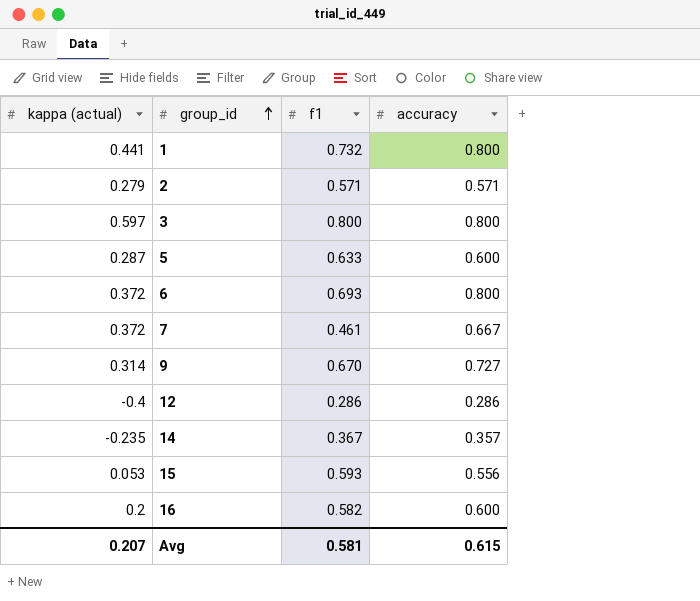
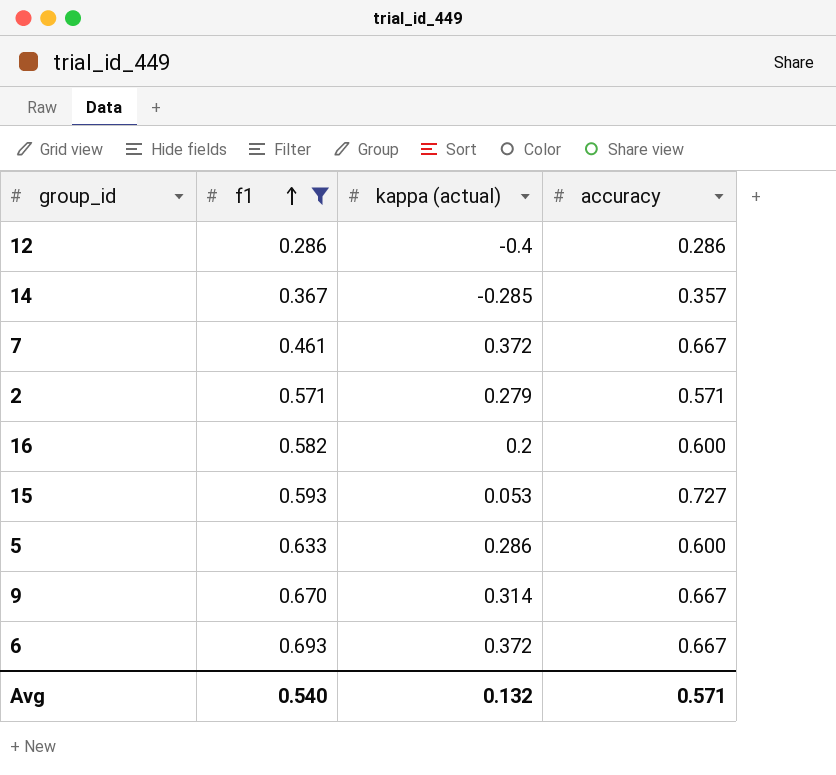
filter: none -> f1 <= 0.693
row order: group_id ascending -> f1 ascending
column kappa (actual) | position: 1 -> 3
14 | kappa (actual): -0.235 -> -0.285
15 | accuracy: 0.556 -> 0.727
5 | kappa (actual): 0.287 -> 0.286
9 | accuracy: 0.727 -> 0.667
6 | accuracy: 0.800 -> 0.667
Avg | f1: 0.581 -> 0.540
Avg | kappa (actual): 0.207 -> 0.132
Avg | accuracy: 0.615 -> 0.571

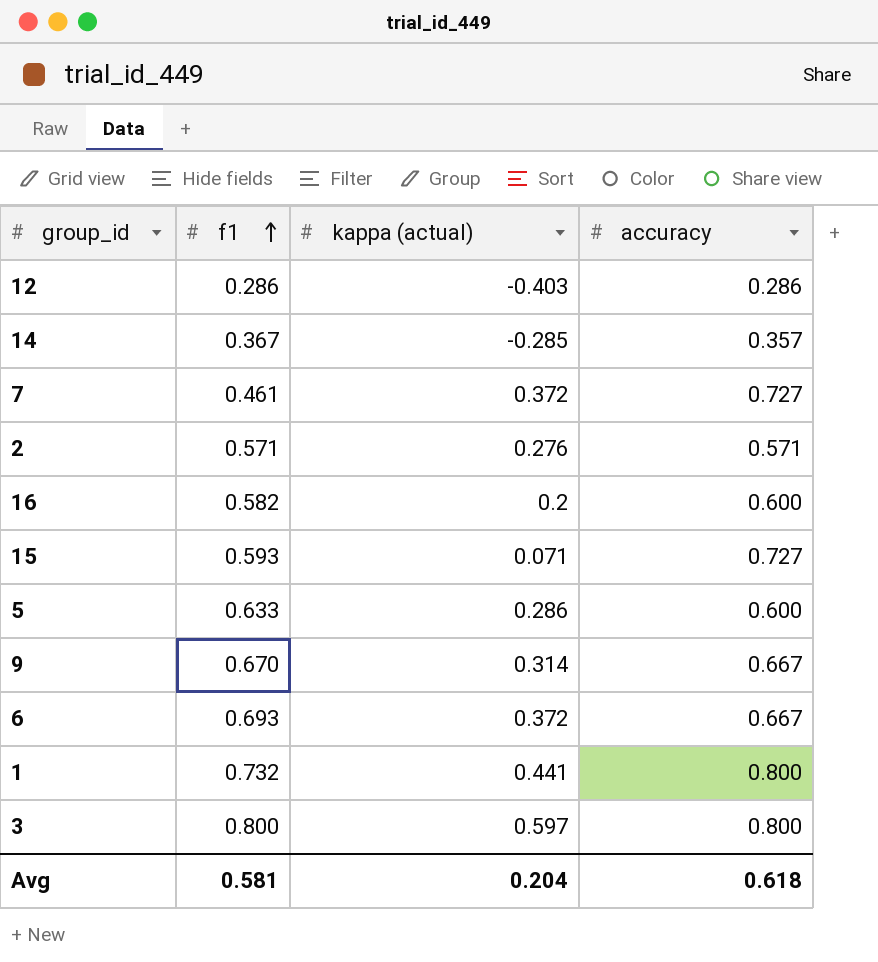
filter: f1 <= 0.693 -> none
12 | kappa (actual): -0.4 -> -0.403
7 | accuracy: 0.667 -> 0.727
2 | kappa (actual): 0.279 -> 0.276
15 | kappa (actual): 0.053 -> 0.071
Avg | f1: 0.540 -> 0.581
Avg | kappa (actual): 0.132 -> 0.204
Avg | accuracy: 0.571 -> 0.618

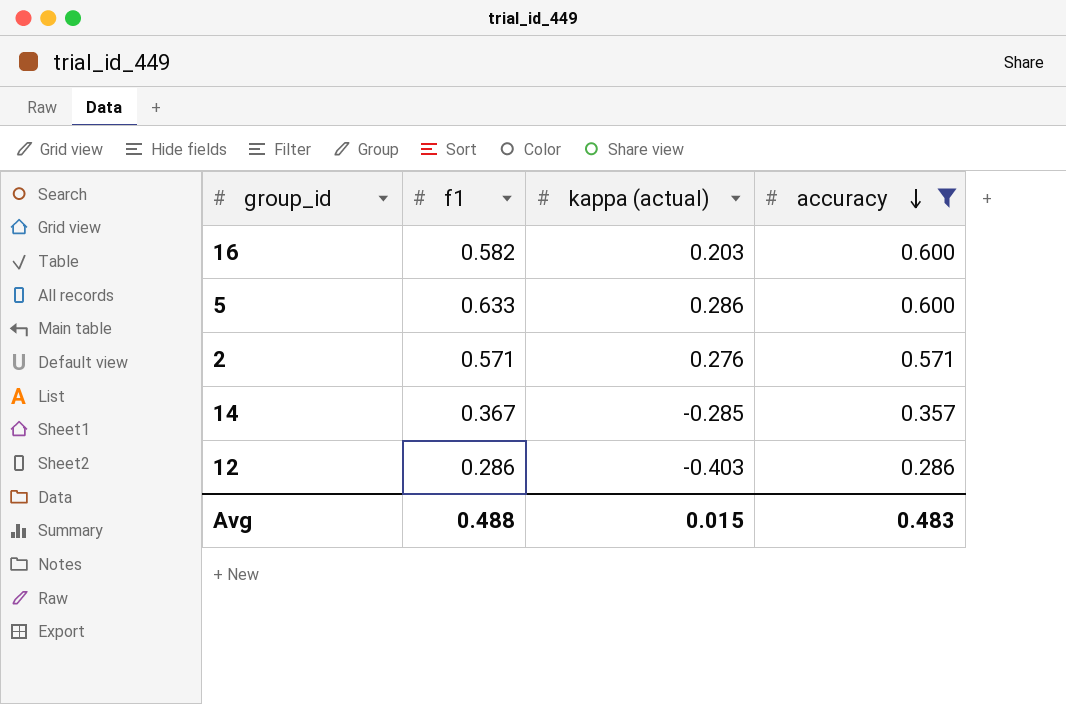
filter: none -> accuracy <= 0.600
row order: f1 ascending -> accuracy descending
16 | kappa (actual): 0.2 -> 0.203
Avg | f1: 0.581 -> 0.488
Avg | kappa (actual): 0.204 -> 0.015
Avg | accuracy: 0.618 -> 0.483

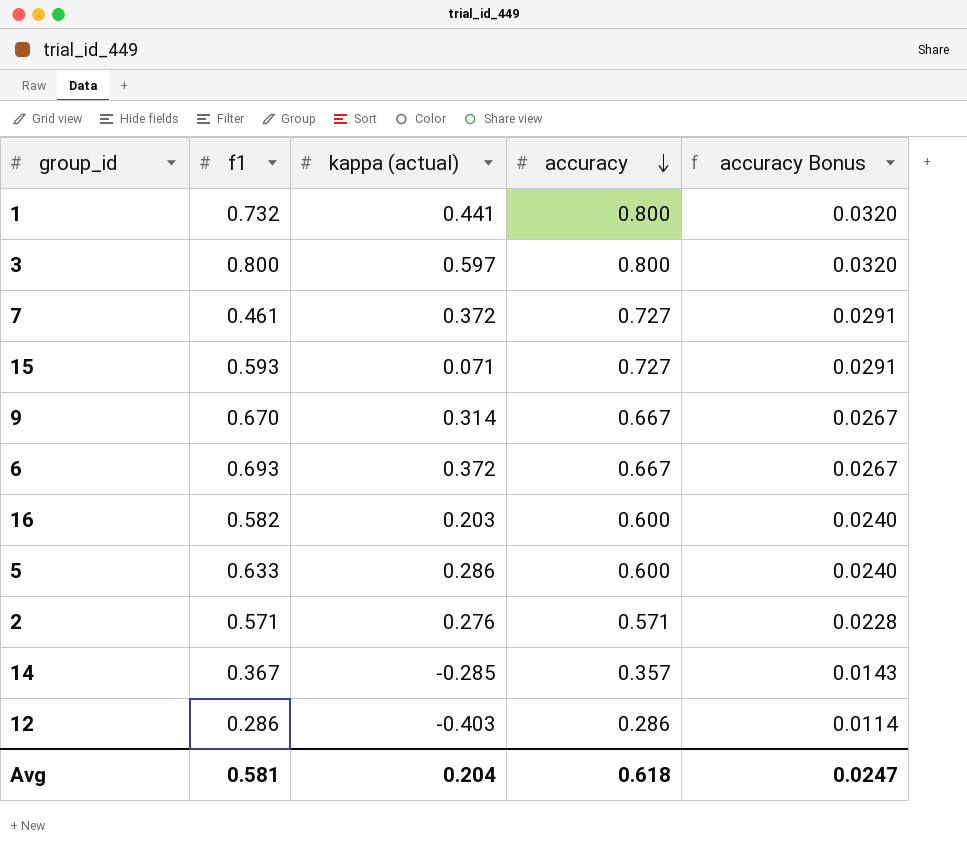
filter: accuracy <= 0.600 -> none
column accuracy Bonus | formula: none -> [accuracy] * 0.04
Avg | f1: 0.488 -> 0.581
Avg | kappa (actual): 0.015 -> 0.204
Avg | accuracy: 0.483 -> 0.618

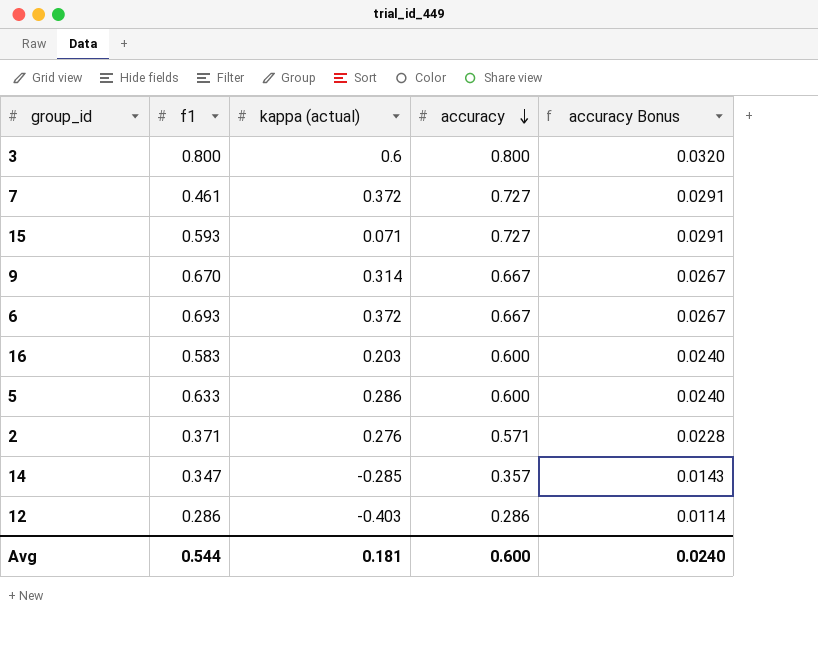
row 1: 0.732 | 0.441 | 0.800 | 0.0320 -> none
3 | kappa (actual): 0.597 -> 0.6
16 | f1: 0.582 -> 0.583
2 | f1: 0.571 -> 0.371
14 | f1: 0.367 -> 0.347
Avg | f1: 0.581 -> 0.544
Avg | kappa (actual): 0.204 -> 0.181
Avg | accuracy: 0.618 -> 0.600
Avg | accuracy Bonus: 0.0247 -> 0.0240

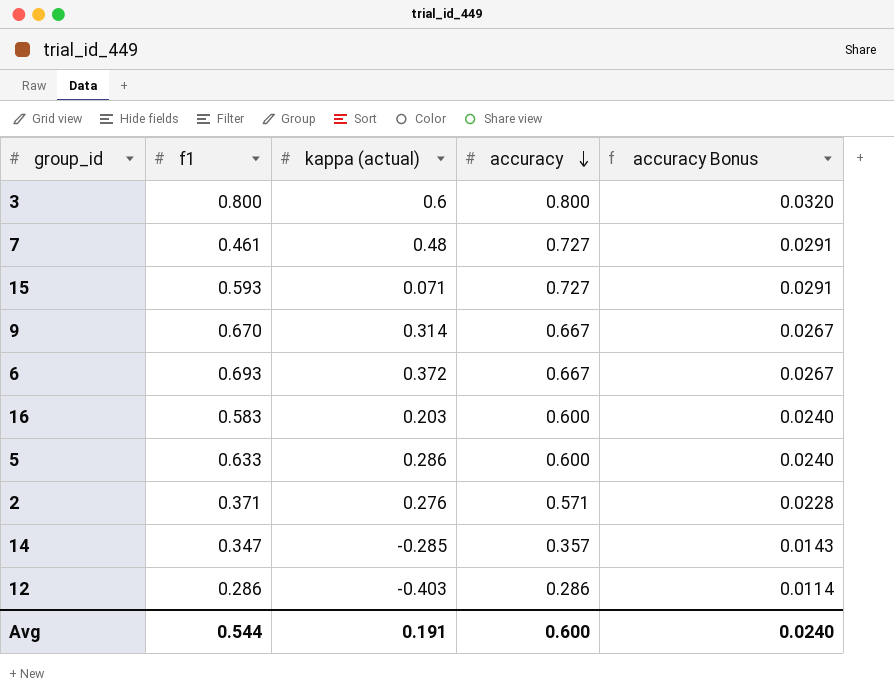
7 | kappa (actual): 0.372 -> 0.48
Avg | kappa (actual): 0.181 -> 0.191

